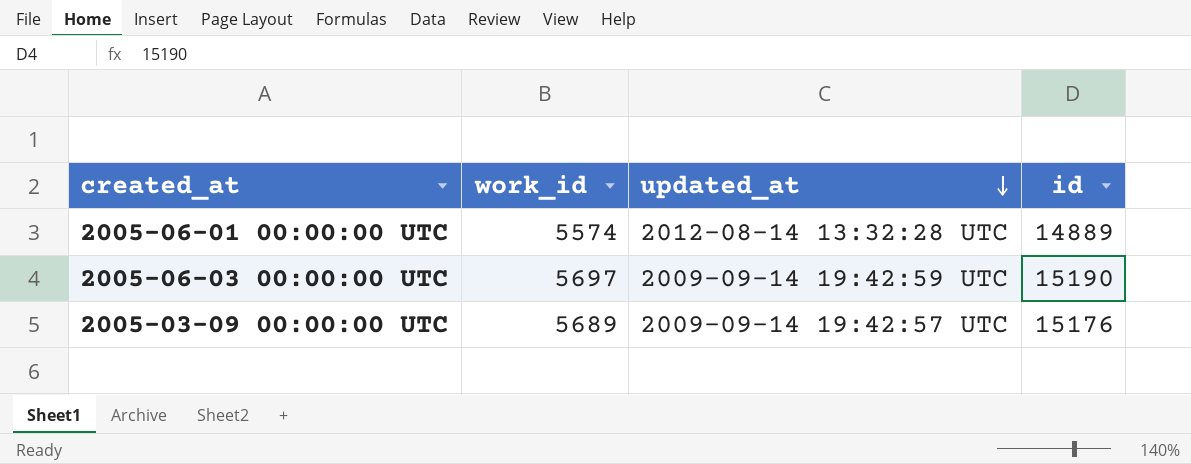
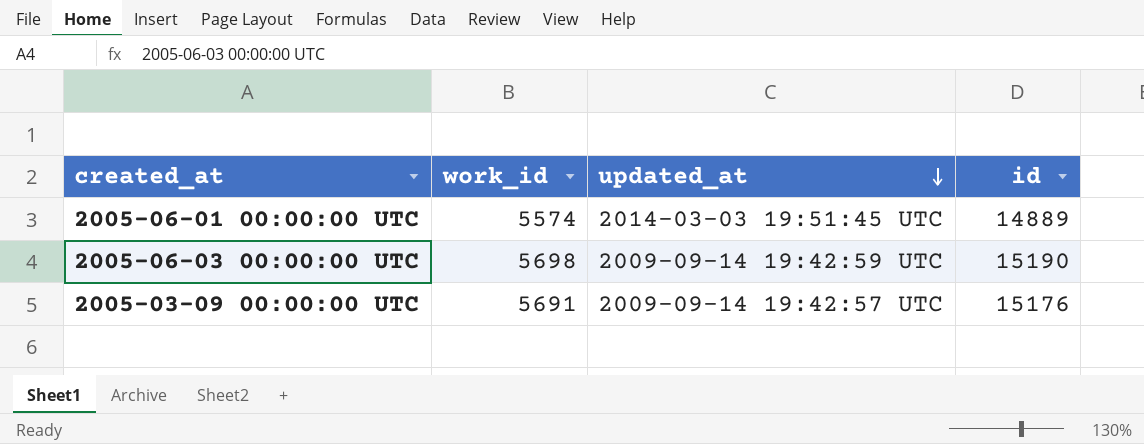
2005-06-01 00:00:00 UTC | updated_at: 2012-08-14 13:32:28 UTC -> 2014-03-03 19:51:45 UTC
2005-06-03 00:00:00 UTC | work_id: 5697 -> 5698
2005-03-09 00:00:00 UTC | work_id: 5689 -> 5691

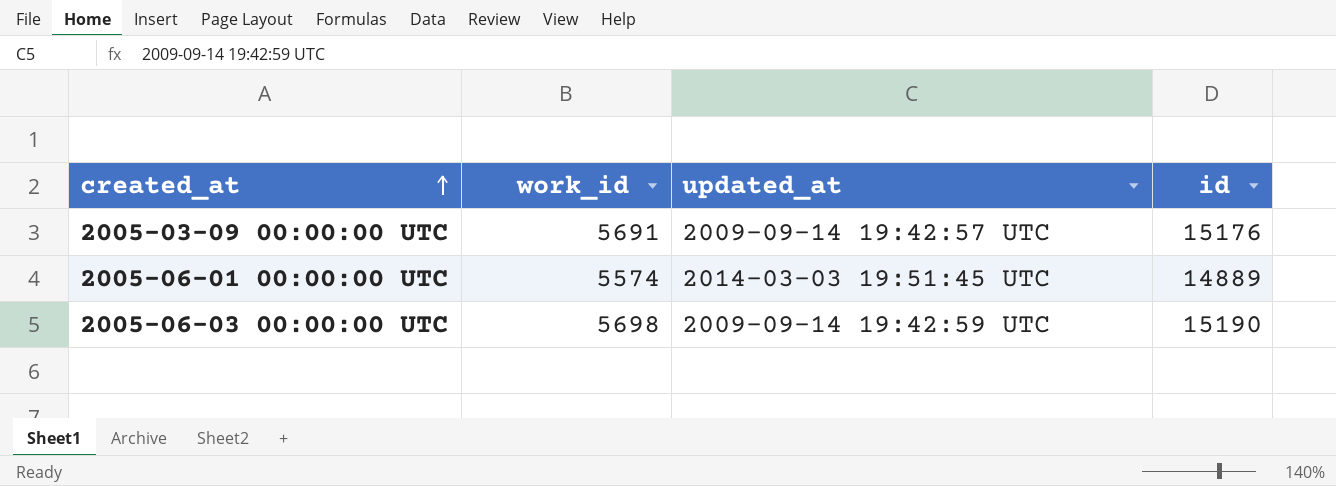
row order: updated_at descending -> created_at ascending

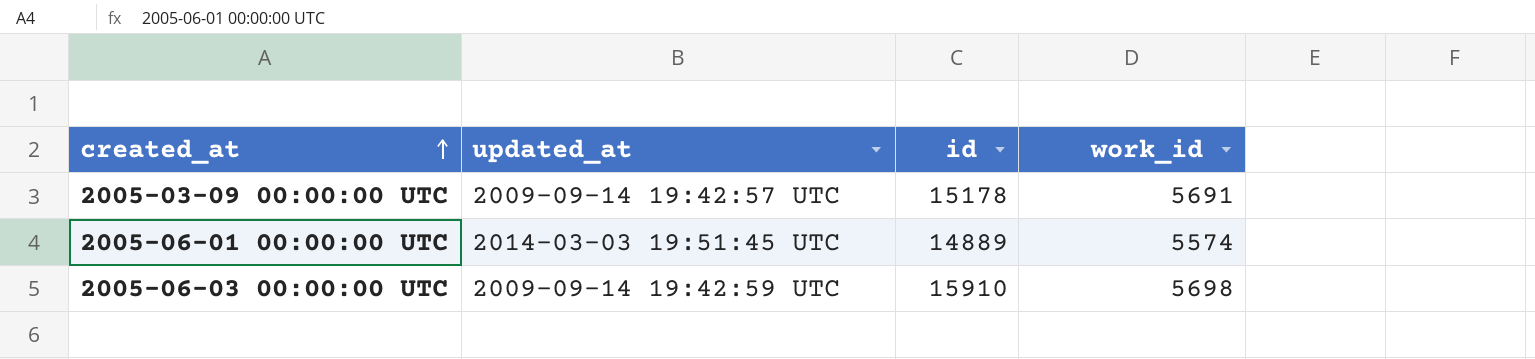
column work_id | position: 2 -> 4
2005-03-09 00:00:00 UTC | id: 15176 -> 15178
2005-06-03 00:00:00 UTC | id: 15190 -> 15910

